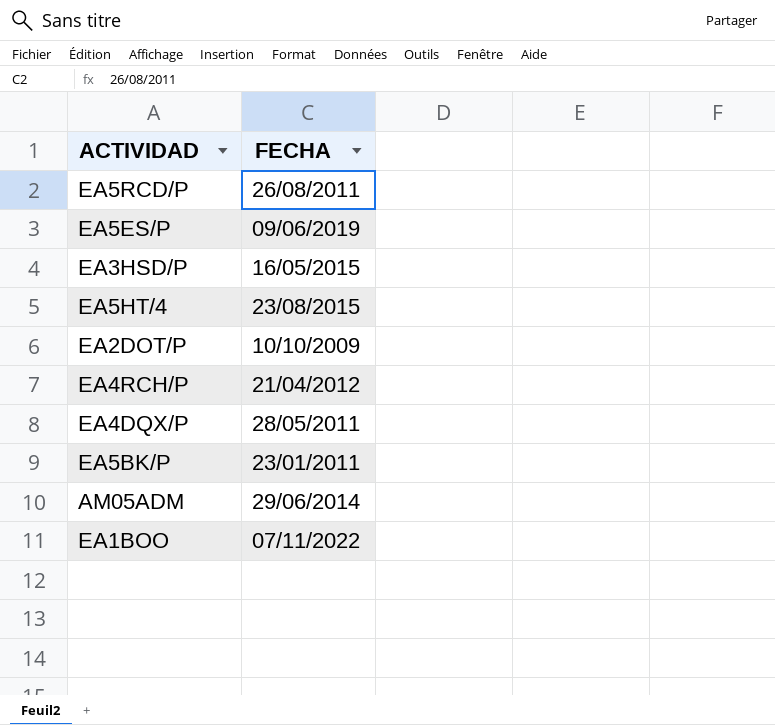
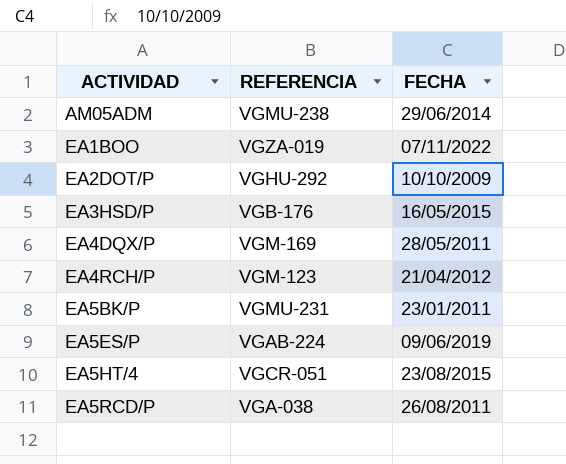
row order: none -> ACTIVIDAD ascending
column REFERENCIA | position: none -> 2

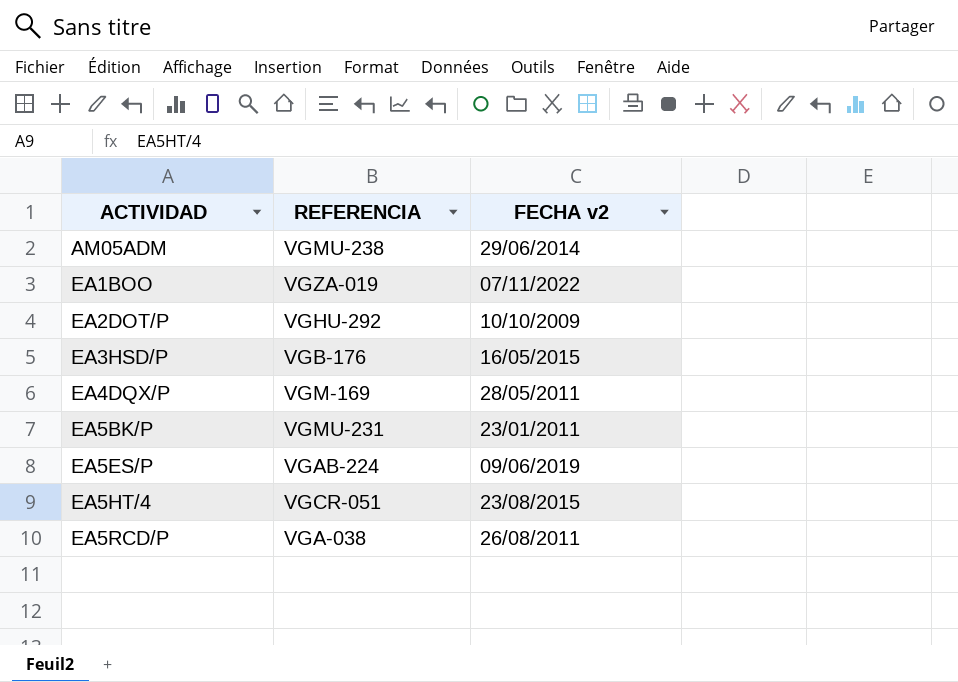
column name: FECHA -> FECHA v2
row EA4RCH/P: VGM-123 | 21/04/2012 -> none

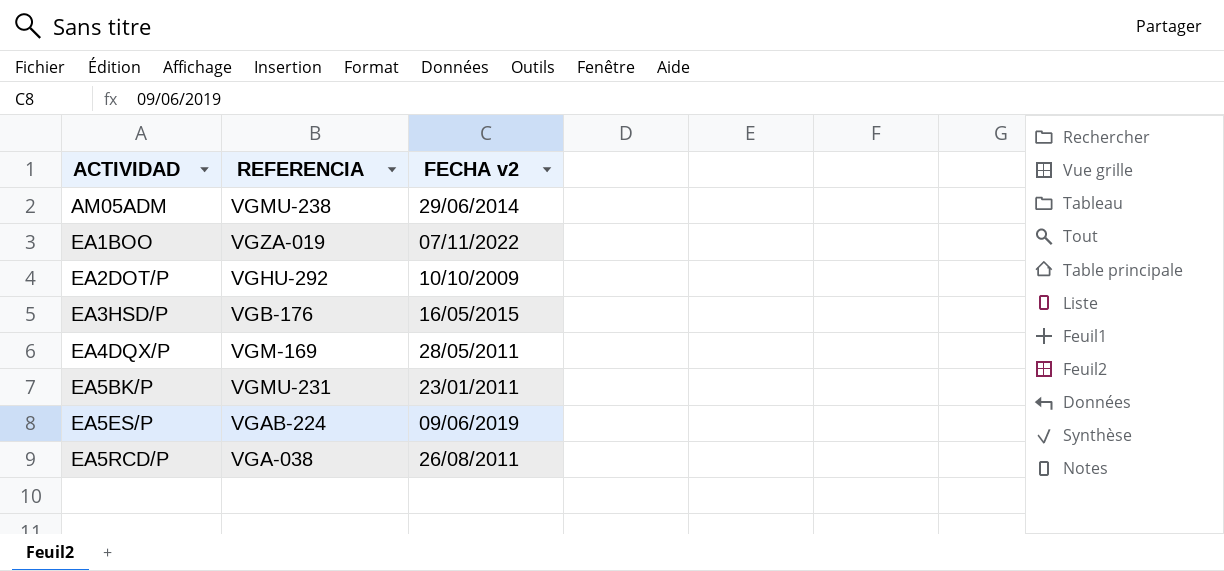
row EA5HT/4: VGCR-051 | 23/08/2015 -> none

